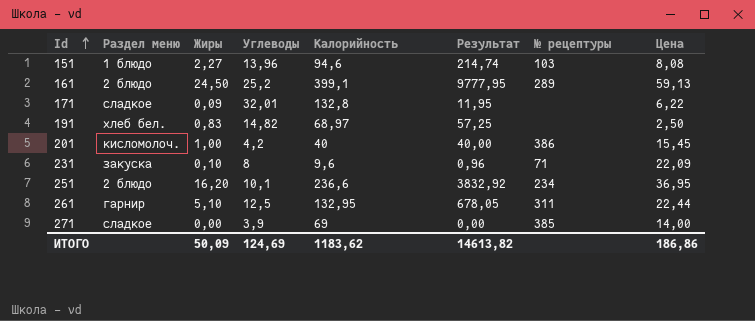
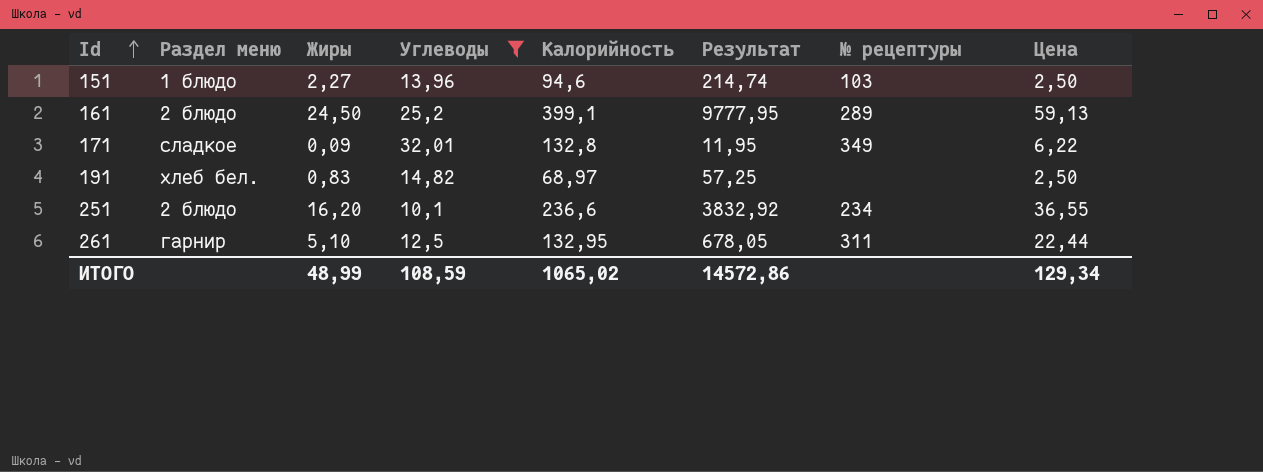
filter: none -> Углеводы >= 10,1
151 | Цена: 8,08 -> 2,50
171 | № рецептуры: none -> 349
251 | Цена: 36,95 -> 36,55
ИТОГО | Жиры: 50,09 -> 48,99
ИТОГО | Углеводы: 124,69 -> 108,59
ИТОГО | Калорийность: 1183,62 -> 1065,02
ИТОГО | Результат: 14613,82 -> 14572,86
ИТОГО | Цена: 186,86 -> 129,34

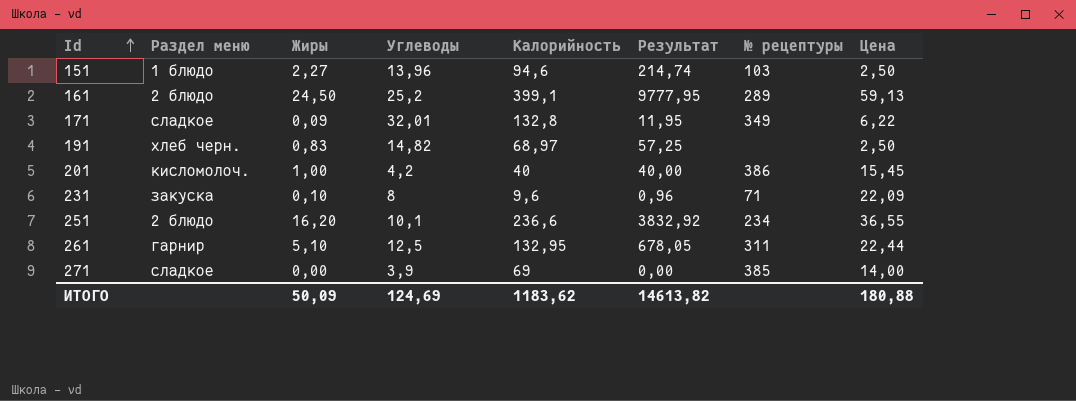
filter: Углеводы >= 10,1 -> none
191 | Раздел меню: хлеб бел. -> хлеб черн.
ИТОГО | Жиры: 48,99 -> 50,09
ИТОГО | Углеводы: 108,59 -> 124,69
ИТОГО | Калорийность: 1065,02 -> 1183,62
ИТОГО | Результат: 14572,86 -> 14613,82
ИТОГО | Цена: 129,34 -> 180,88

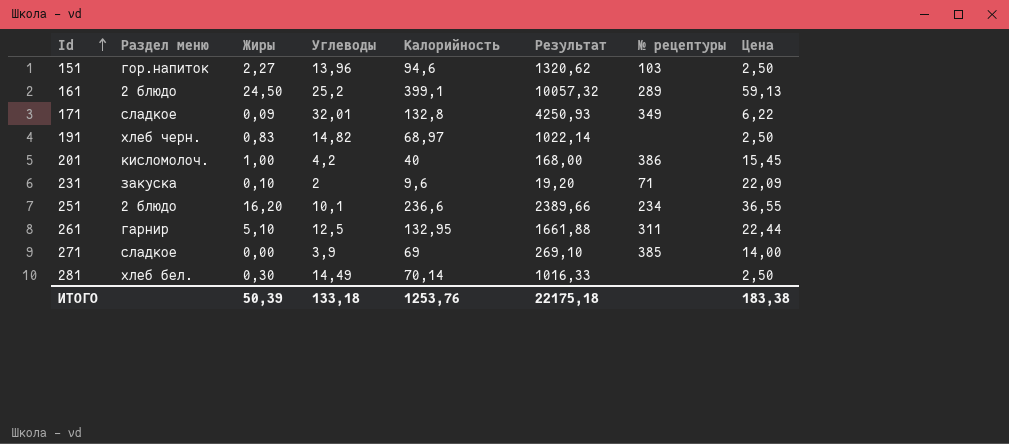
column Результат | formula: [Жиры] * [Калорийность] -> [Углеводы] * [Калорийность]
151 | Раздел меню: 1 блюдо -> гор.напиток
231 | Углеводы: 8 -> 2
row 281: none -> хлеб бел. | 0,30 | 14,49 | 70,14 | 1016,33 | none | 2,50
ИТОГО | Жиры: 50,09 -> 50,39
ИТОГО | Углеводы: 124,69 -> 133,18
ИТОГО | Калорийность: 1183,62 -> 1253,76
ИТОГО | Результат: 14613,82 -> 22175,18
ИТОГО | Цена: 180,88 -> 183,38

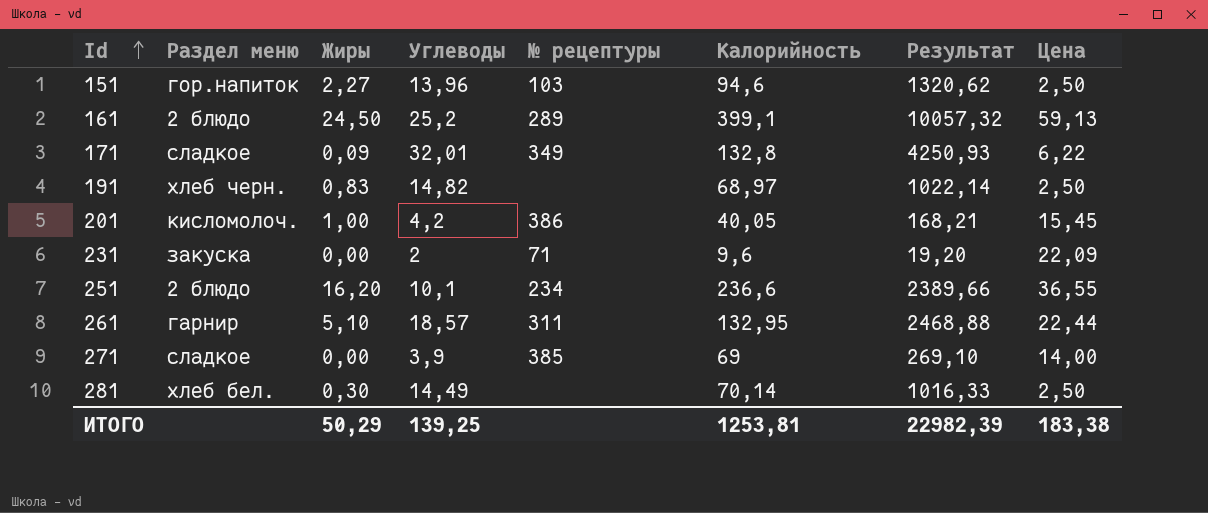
column № рецептуры | position: 7 -> 5
201 | Калорийность: 40 -> 40,05
201 | Результат: 168,00 -> 168,21
231 | Жиры: 0,10 -> 0,00
261 | Углеводы: 12,5 -> 18,57
261 | Результат: 1661,88 -> 2468,88
ИТОГО | Жиры: 50,39 -> 50,29
ИТОГО | Углеводы: 133,18 -> 139,25
ИТОГО | Калорийность: 1253,76 -> 1253,81
ИТОГО | Результат: 22175,18 -> 22982,39

